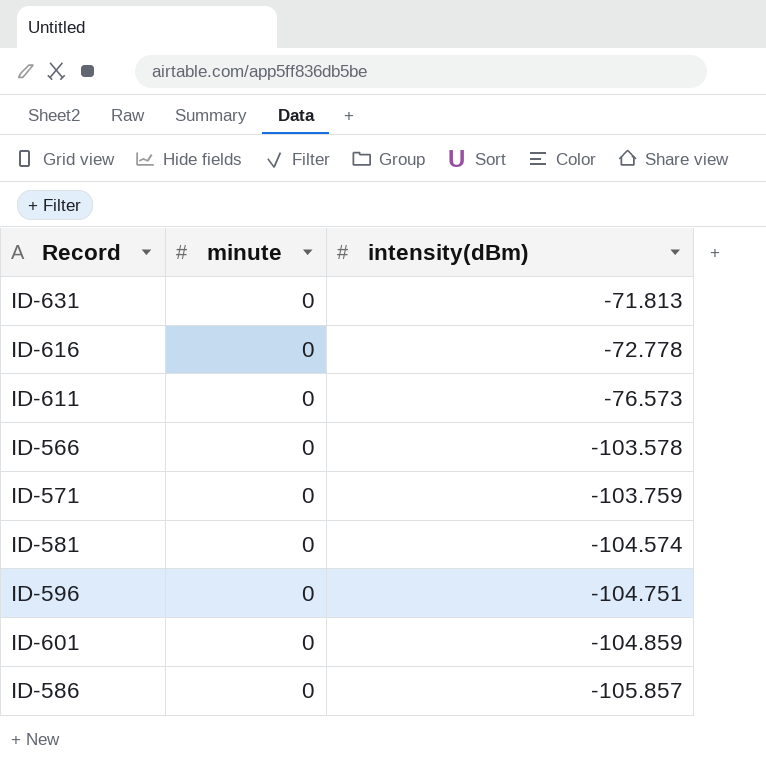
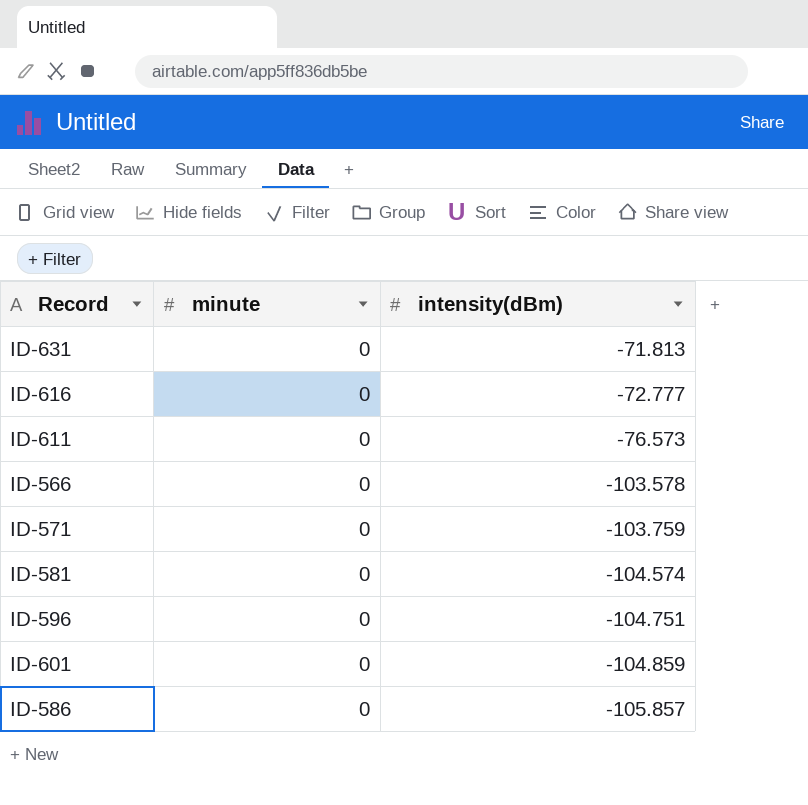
ID-616 | intensity(dBm): -72.778 -> -72.777

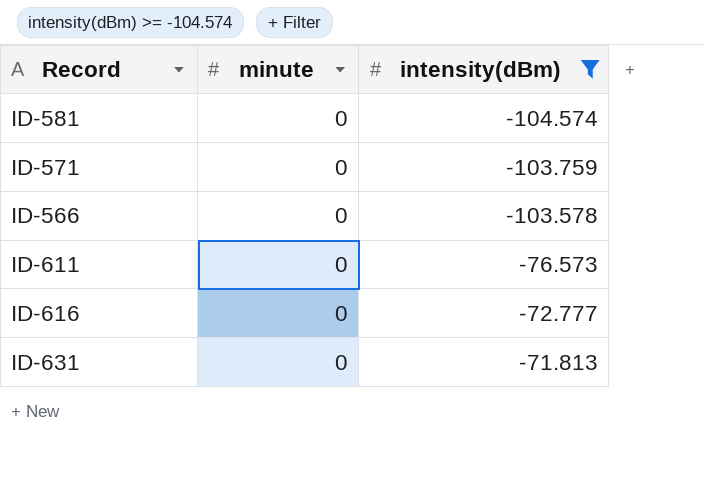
filter: none -> intensity(dBm) >= -104.574
row order: intensity(dBm) descending -> intensity(dBm) ascending

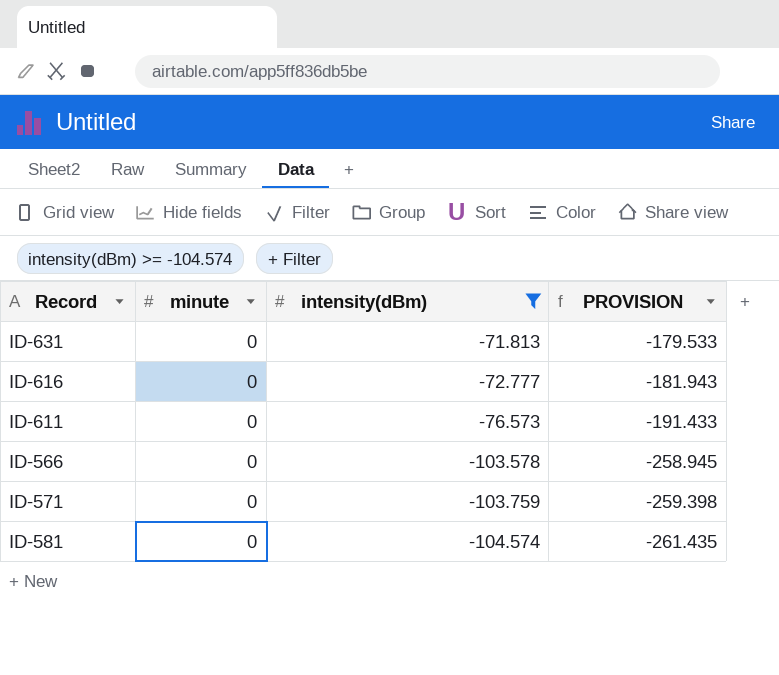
row order: intensity(dBm) ascending -> intensity(dBm) descending
column PROVISION | formula: none -> [intensity(dBm)] * 2.5

